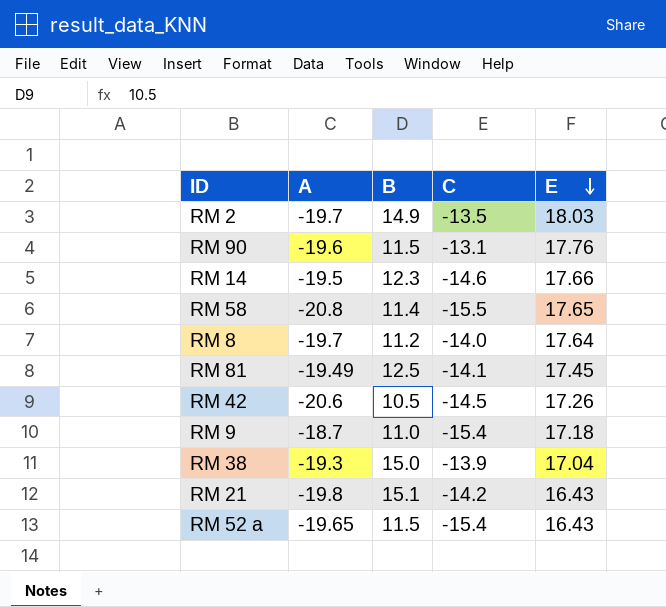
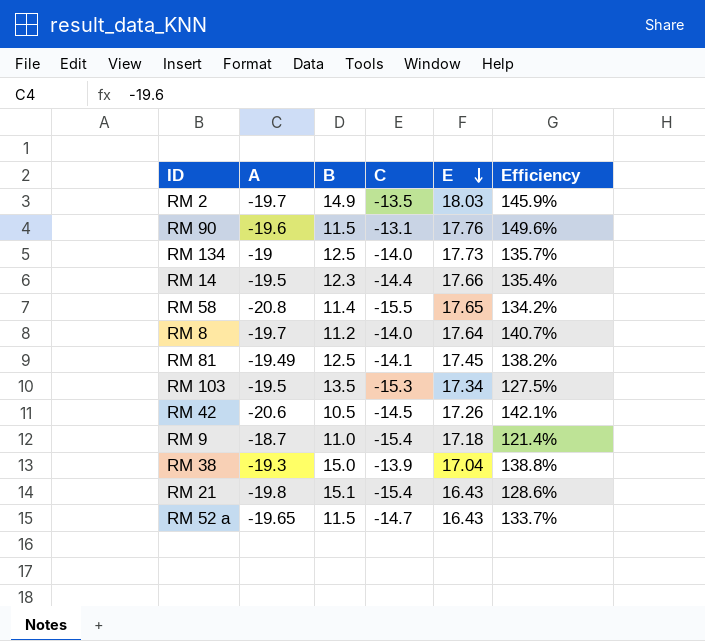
column Efficiency | formula: none -> [A] / [C]
row RM 134: none -> -19 | 12.5 | -14.0 | 17.73 | 135.7%
RM 14 | C: -14.6 -> -14.4
row RM 103: none -> -19.5 | 13.5 | -15.3 | 17.34 | 127.5%
RM 21 | C: -14.2 -> -15.4
RM 52 a | C: -15.4 -> -14.7

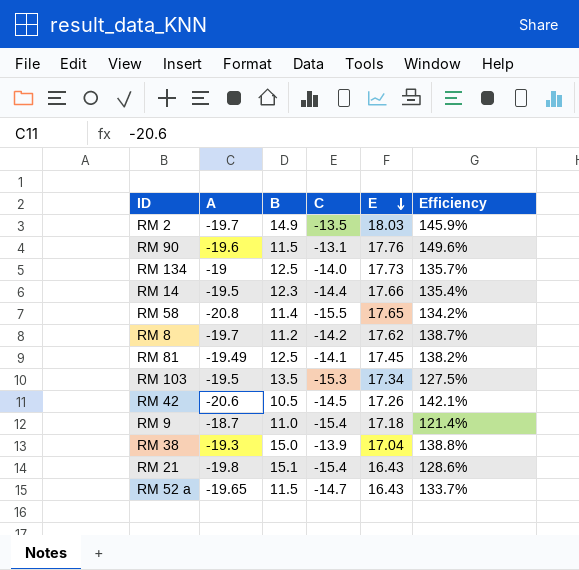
RM 8 | C: -14.0 -> -14.2
RM 8 | E: 17.64 -> 17.62
RM 8 | Efficiency: 140.7% -> 138.7%

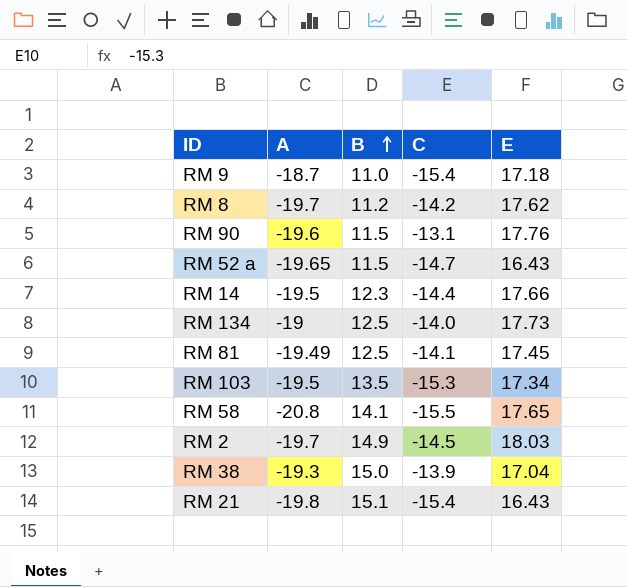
row order: E descending -> B ascending
column Efficiency | formula: [A] / [C] -> none
row RM 42: -20.6 | 10.5 | -14.5 | 17.26 | 142.1% -> none
RM 58 | B: 11.4 -> 14.1
RM 2 | C: -13.5 -> -14.5

